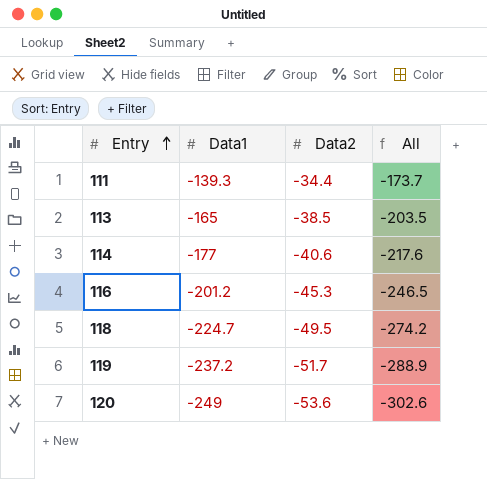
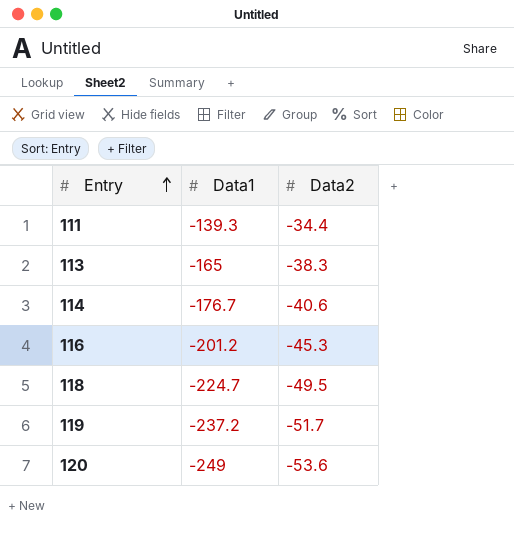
column All | formula: [Data1] + [Data2] -> none
113 | Data2: -38.5 -> -38.3
114 | Data1: -177 -> -176.7

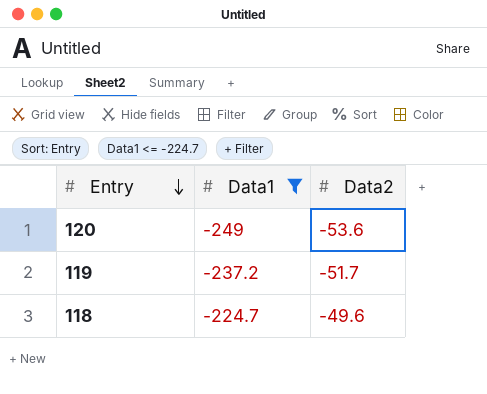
filter: none -> Data1 <= -224.7
row order: Entry ascending -> Entry descending
118 | Data2: -49.5 -> -49.6

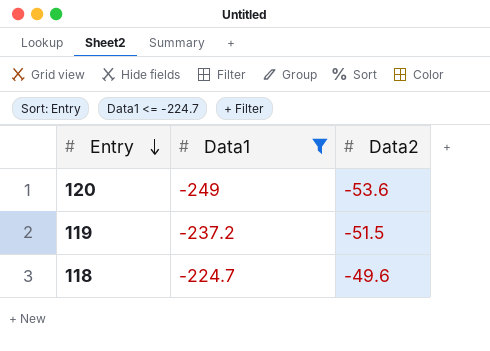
119 | Data2: -51.7 -> -51.5

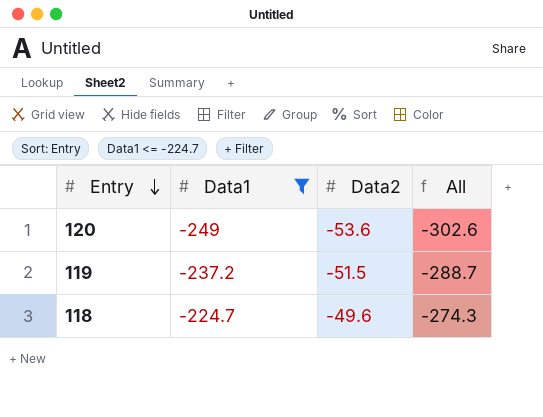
column All | formula: none -> [Data1] + [Data2]

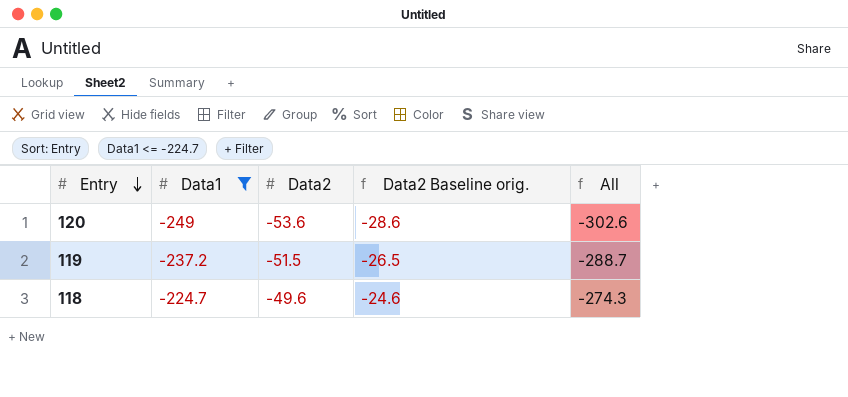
column Data2 Baseline orig. | formula: none -> [Data2] + 25

